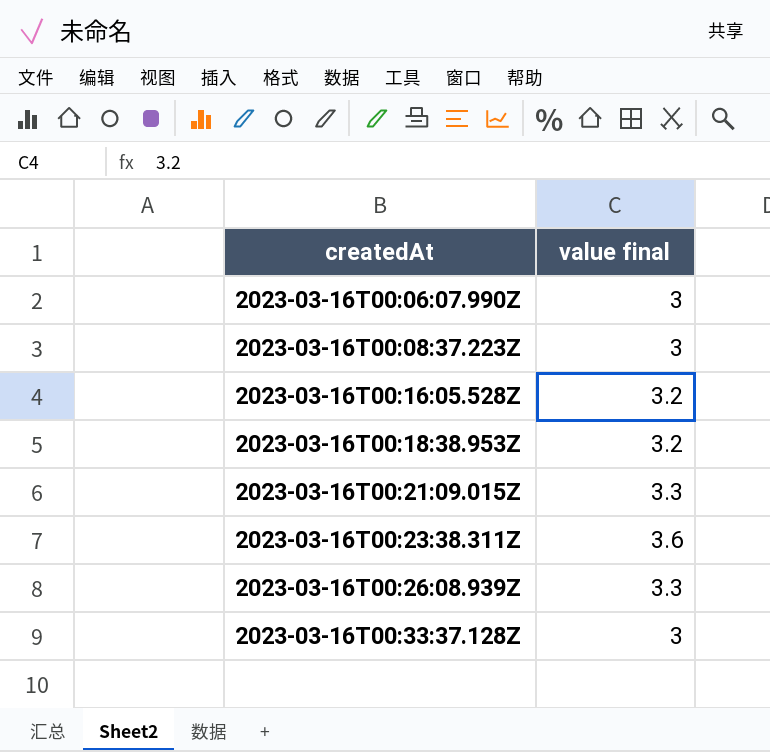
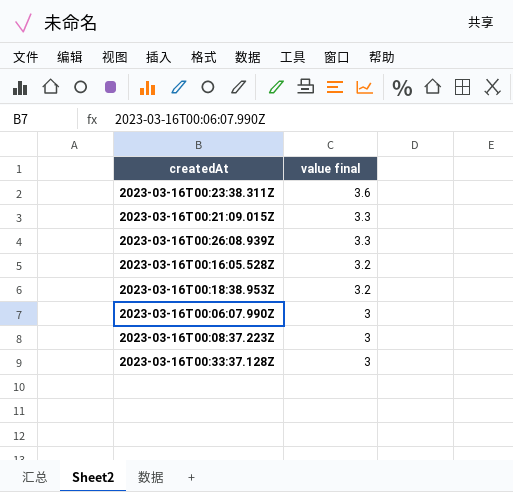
row order: createdAt ascending -> value final descending

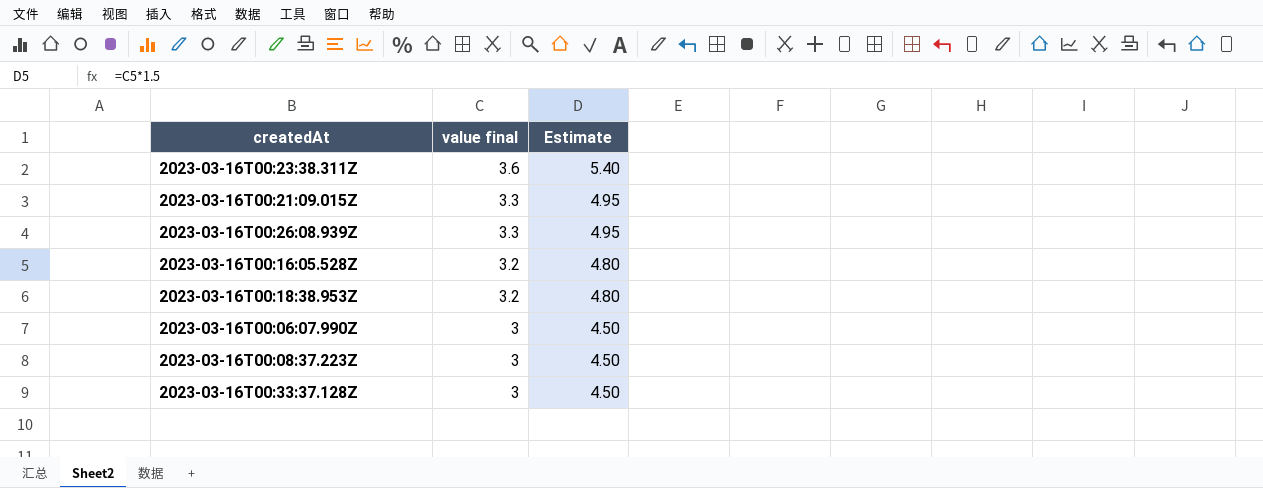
column Estimate | formula: none -> [value final] * 1.5

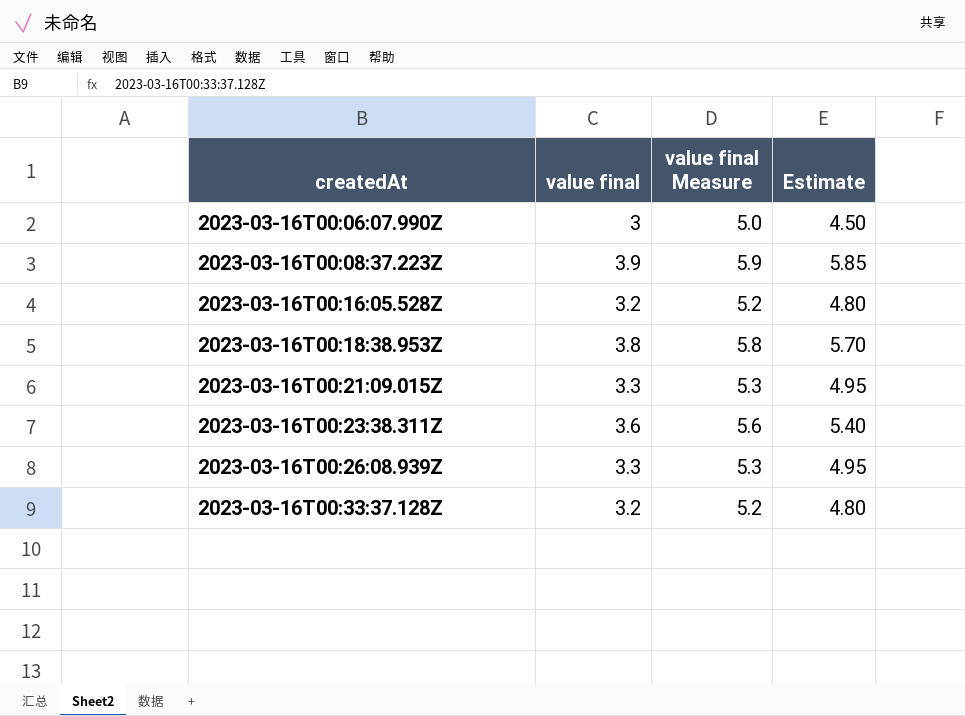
row order: value final descending -> createdAt ascending
column value final Measure | formula: none -> [value final] + 2
2023-03-16T00:08:37.223Z | value final: 3 -> 3.9
2023-03-16T00:08:37.223Z | Estimate: 4.50 -> 5.85
2023-03-16T00:18:38.953Z | value final: 3.2 -> 3.8
2023-03-16T00:18:38.953Z | Estimate: 4.80 -> 5.70
2023-03-16T00:33:37.128Z | value final: 3 -> 3.2
2023-03-16T00:33:37.128Z | Estimate: 4.50 -> 4.80

